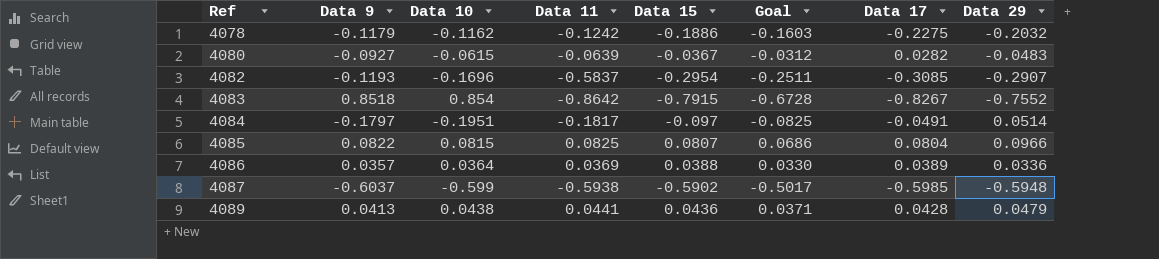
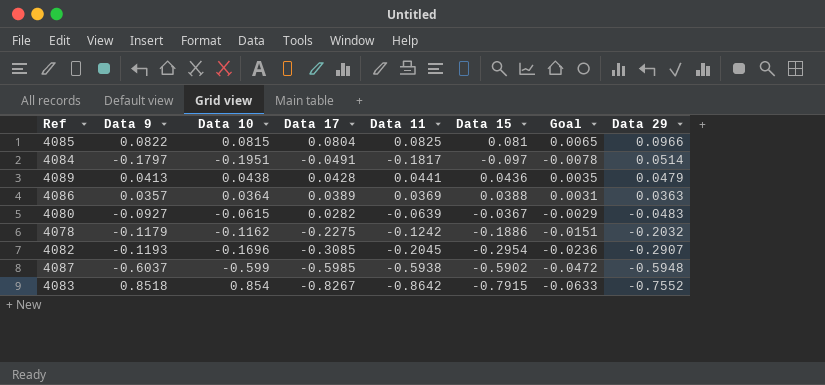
row order: Ref ascending -> Data 29 descending
column Data 17 | position: 7 -> 4
column Goal | formula: [Data 15] * 0.85 -> [Data 15] * 0.08
4085 | Data 15: 0.0807 -> 0.081
4086 | Data 29: 0.0336 -> 0.0363
4082 | Data 11: -0.5837 -> -0.2045

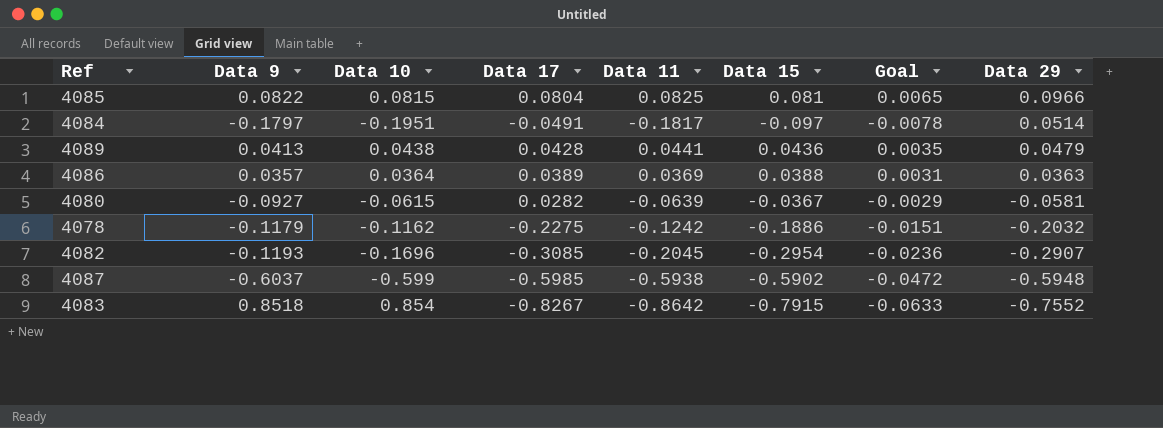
4080 | Data 29: -0.0483 -> -0.0581

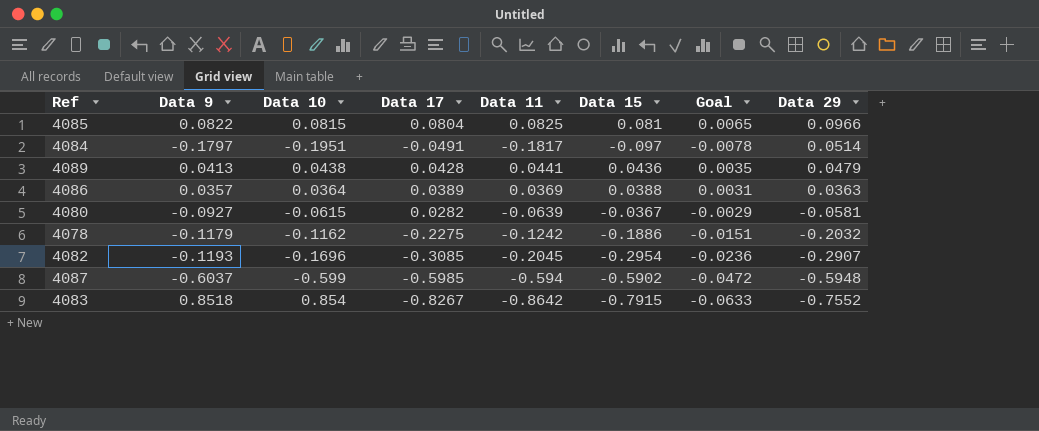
4087 | Data 11: -0.5938 -> -0.594

